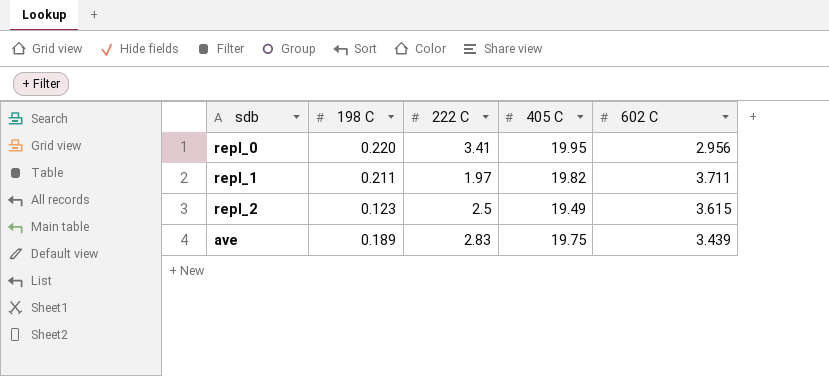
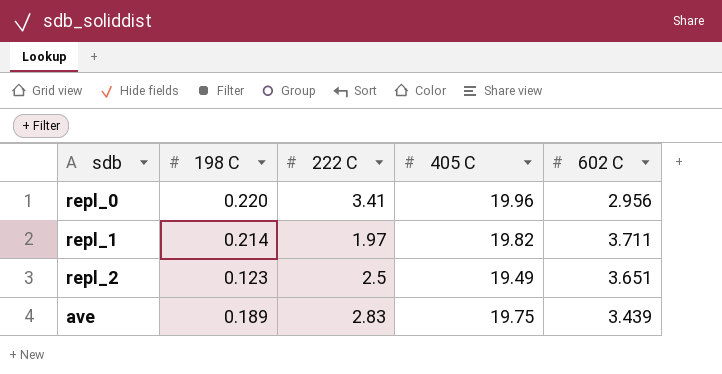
repl_0 | 405 C: 19.95 -> 19.96
repl_1 | 198 C: 0.211 -> 0.214
repl_2 | 602 C: 3.615 -> 3.651

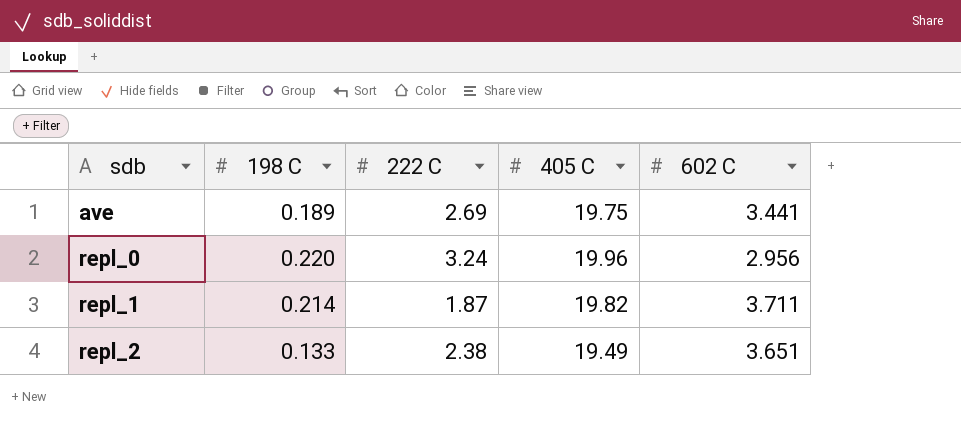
row order: none -> sdb ascending
ave | 222 C: 2.83 -> 2.69
ave | 602 C: 3.439 -> 3.441
repl_0 | 222 C: 3.41 -> 3.24
repl_1 | 222 C: 1.97 -> 1.87
repl_2 | 198 C: 0.123 -> 0.133
repl_2 | 222 C: 2.5 -> 2.38

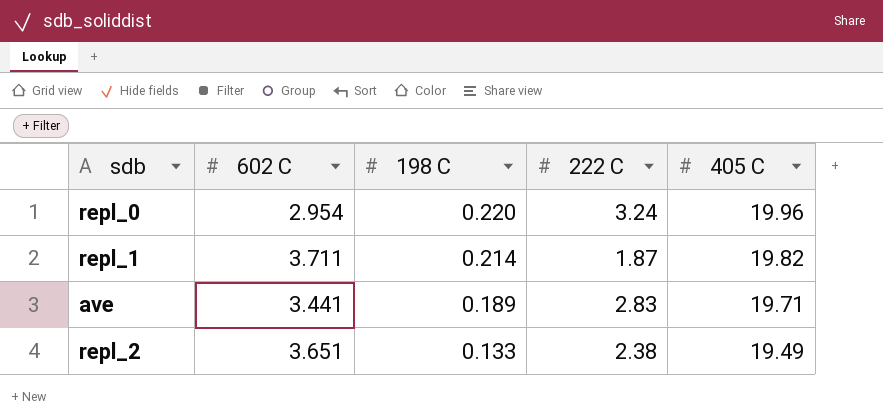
row order: sdb ascending -> 198 C descending
column 602 C | position: 5 -> 2
repl_0 | 602 C: 2.956 -> 2.954
ave | 222 C: 2.69 -> 2.83
ave | 405 C: 19.75 -> 19.71

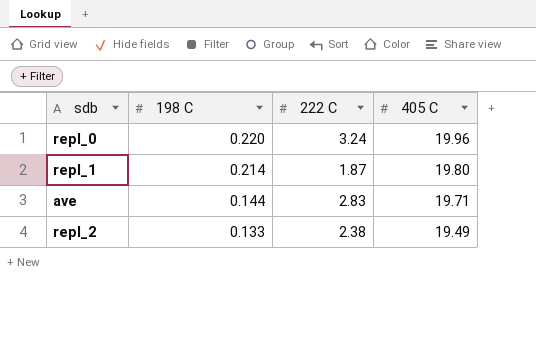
column 602 C | position: 2 -> none
repl_1 | 405 C: 19.82 -> 19.80
ave | 198 C: 0.189 -> 0.144

